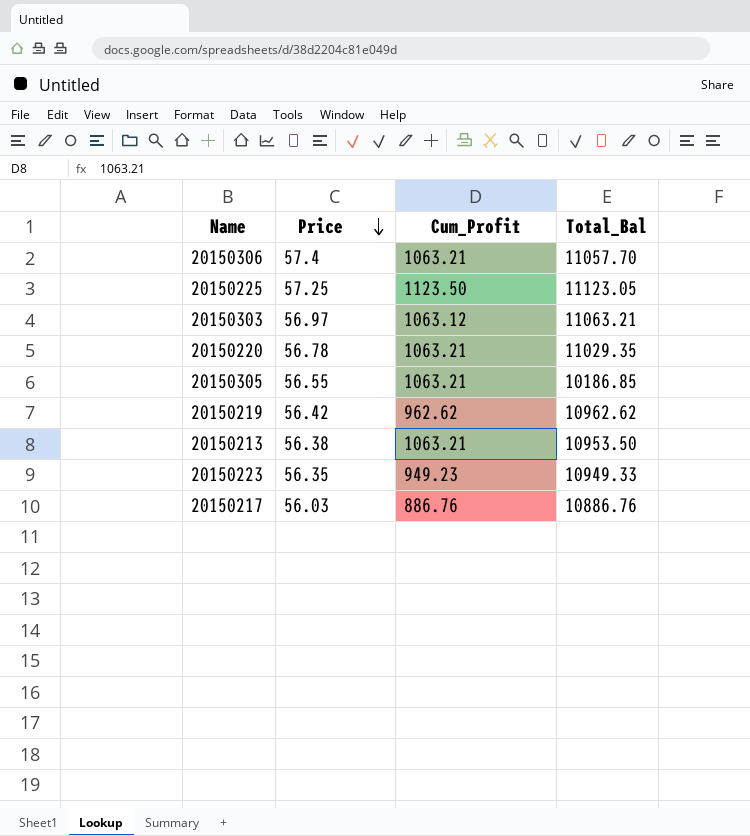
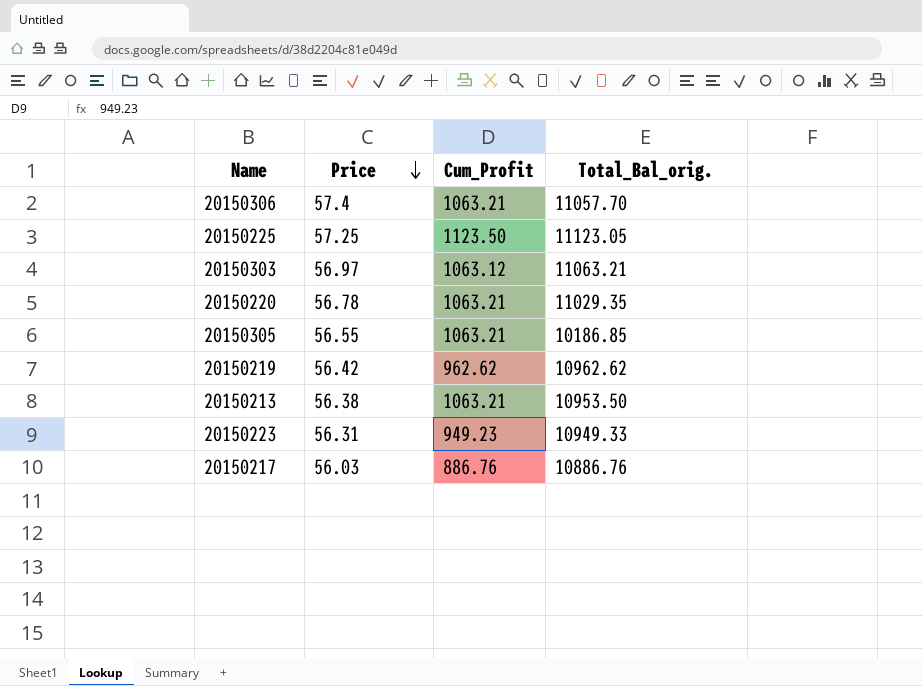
column name: Total_Bal -> Total_Bal_orig.
20150223 | Price: 56.35 -> 56.31

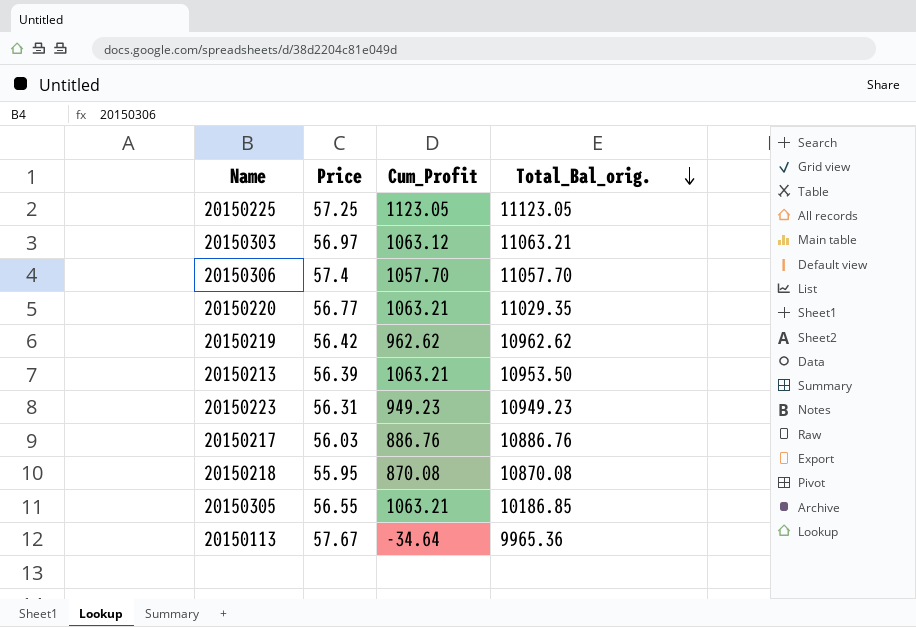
row order: Price descending -> Total_Bal_orig. descending
20150225 | Cum_Profit: 1123.50 -> 1123.05
20150306 | Cum_Profit: 1063.21 -> 1057.70
20150220 | Price: 56.78 -> 56.77
20150213 | Price: 56.38 -> 56.39
20150223 | Total_Bal_orig.: 10949.33 -> 10949.23
row 20150218: none -> 55.95 | 870.08 | 10870.08
row 20150113: none -> 57.67 | -34.64 | 9965.36

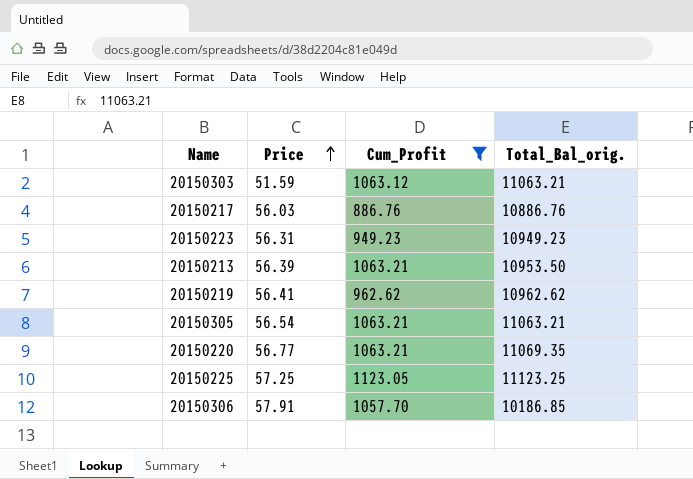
filter: none -> Cum_Profit >= 886.76
row order: Total_Bal_orig. descending -> Price ascending
20150303 | Price: 56.97 -> 51.59
20150219 | Price: 56.42 -> 56.41
20150305 | Price: 56.55 -> 56.54
20150305 | Total_Bal_orig.: 10186.85 -> 11063.21
20150220 | Total_Bal_orig.: 11029.35 -> 11069.35
20150225 | Total_Bal_orig.: 11123.05 -> 11123.25
20150306 | Price: 57.4 -> 57.91
20150306 | Total_Bal_orig.: 11057.70 -> 10186.85

